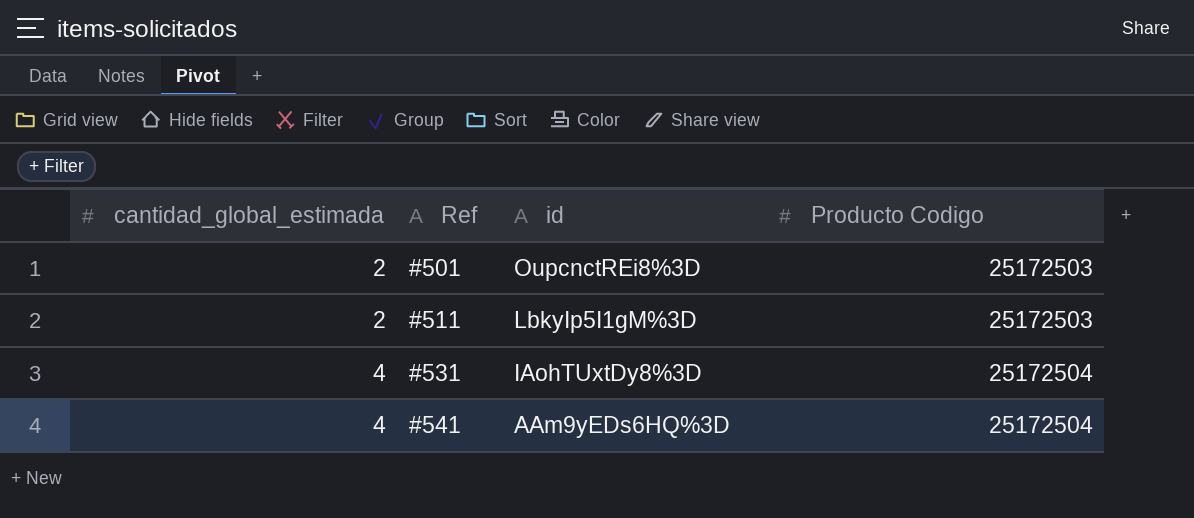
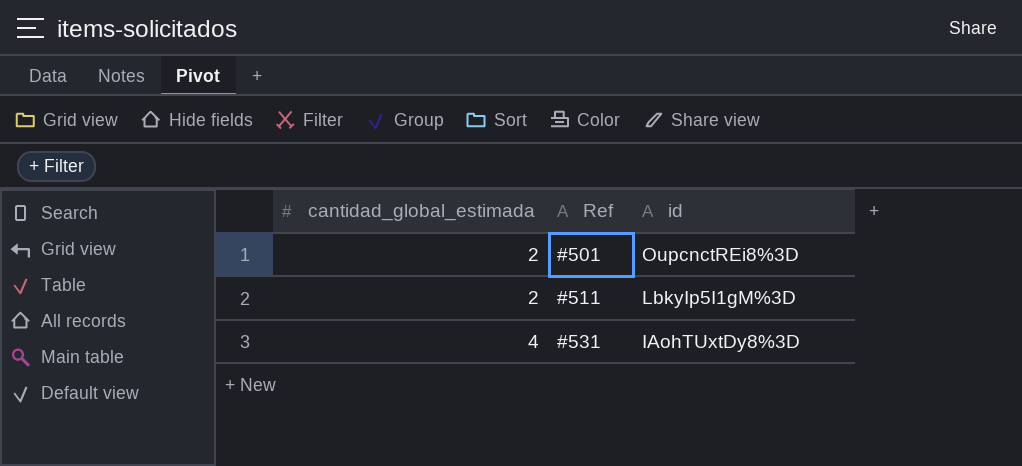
column Producto Codigo | position: 4 -> none
row #541: 4 | AAm9yEDs6HQ%3D | 25172504 -> none

